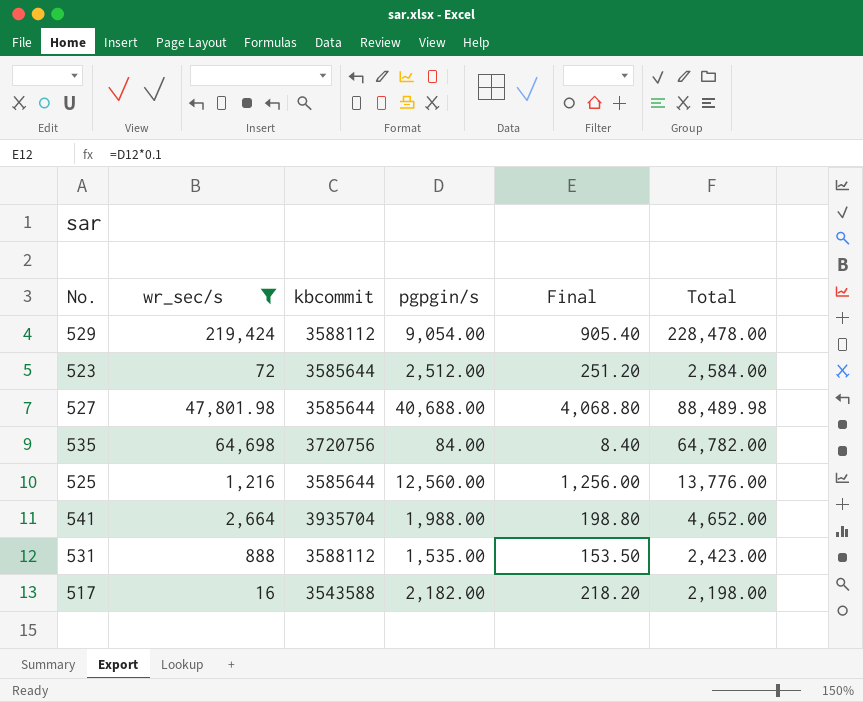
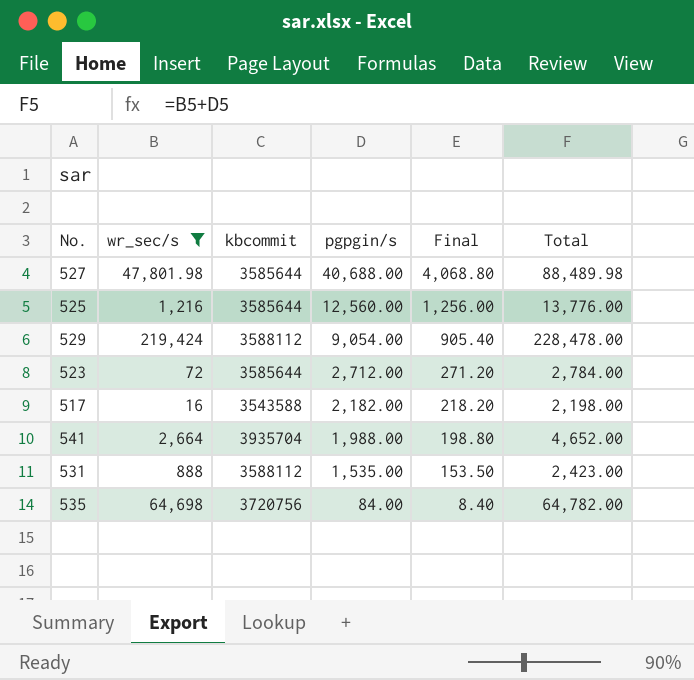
row order: none -> pgpgin/s descending
523 | pgpgin/s: 2,512.00 -> 2,712.00
523 | Final: 251.20 -> 271.20
523 | Total: 2,584.00 -> 2,784.00

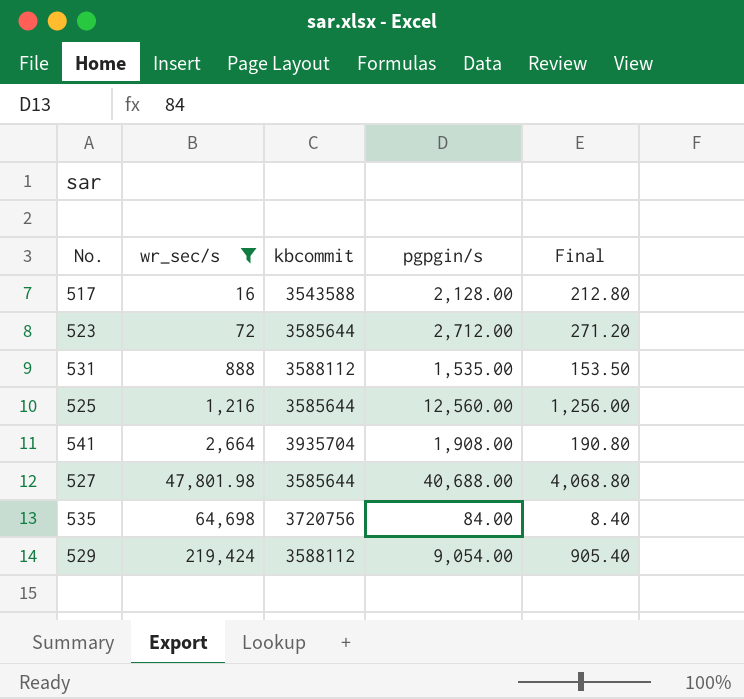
row order: pgpgin/s descending -> wr_sec/s ascending
column Total | formula: [wr_sec/s] + [pgpgin/s] -> none
517 | pgpgin/s: 2,182.00 -> 2,128.00
517 | Final: 218.20 -> 212.80
541 | pgpgin/s: 1,988.00 -> 1,908.00
541 | Final: 198.80 -> 190.80

